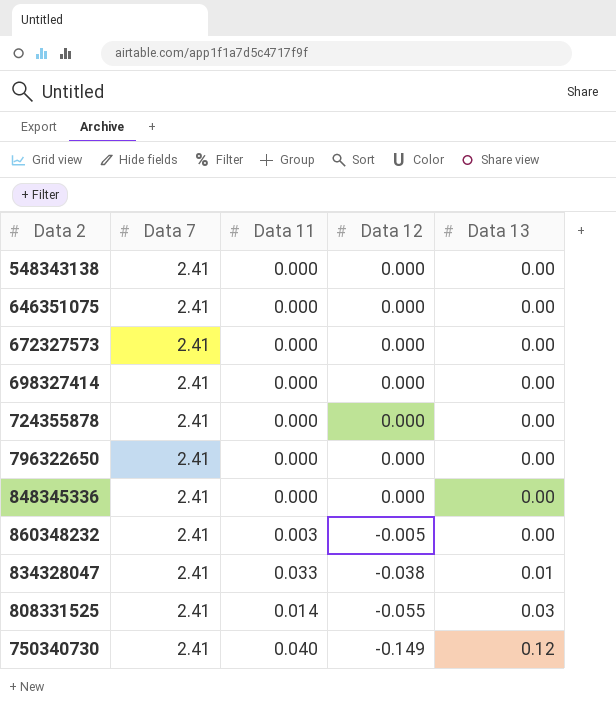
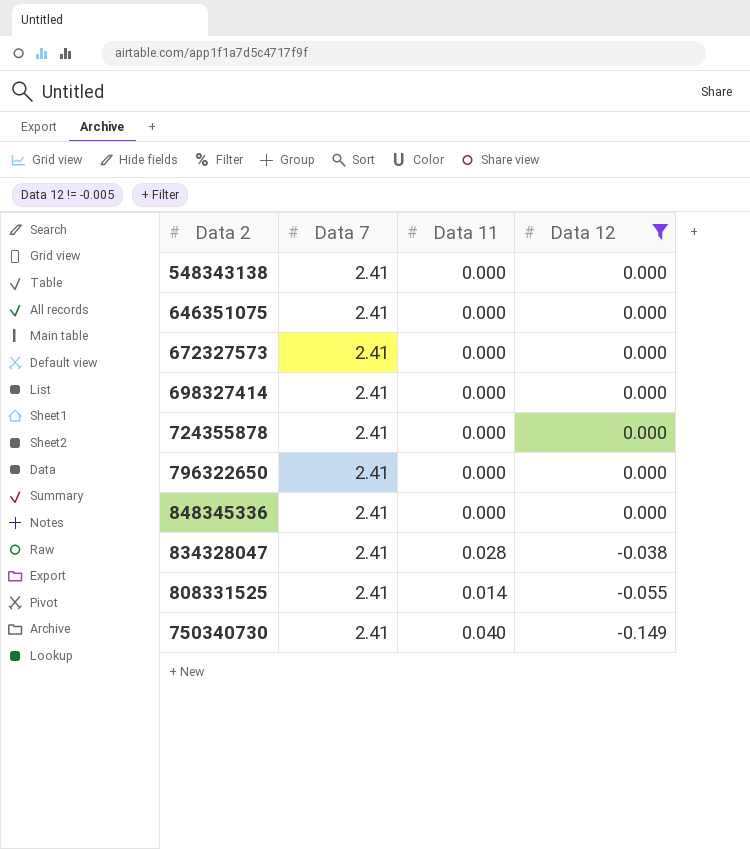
filter: none -> Data 12 != -0.005
column Data 13 | position: 5 -> none
834328047 | Data 11: 0.033 -> 0.028

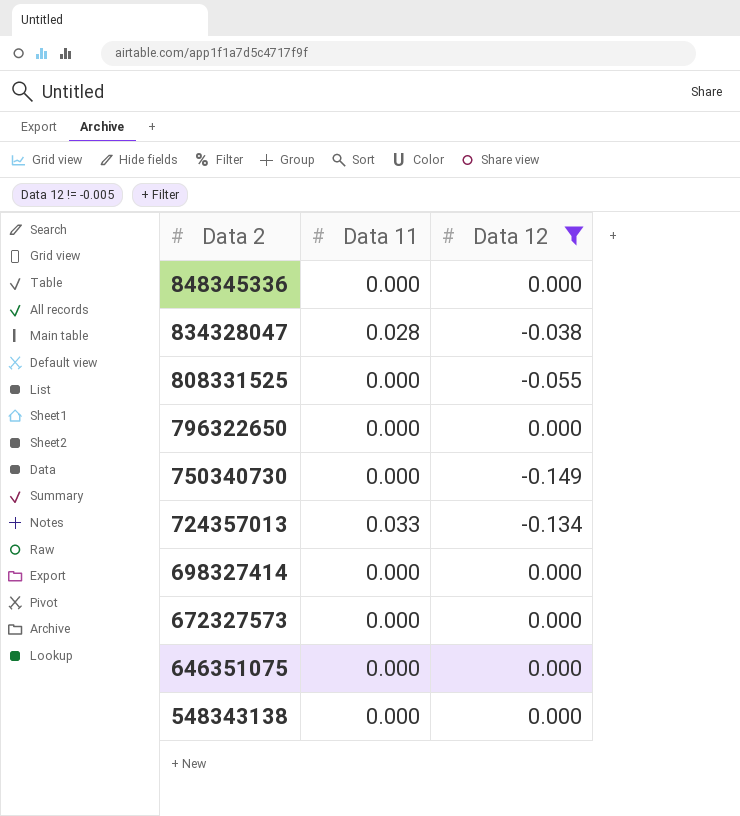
row order: Data 12 descending -> Data 2 descending
column Data 7 | position: 2 -> none
row 724355878: 2.41 | 0.000 | 0.000 -> none
808331525 | Data 11: 0.014 -> 0.000
750340730 | Data 11: 0.040 -> 0.000
row 724357013: none -> 0.033 | -0.134

